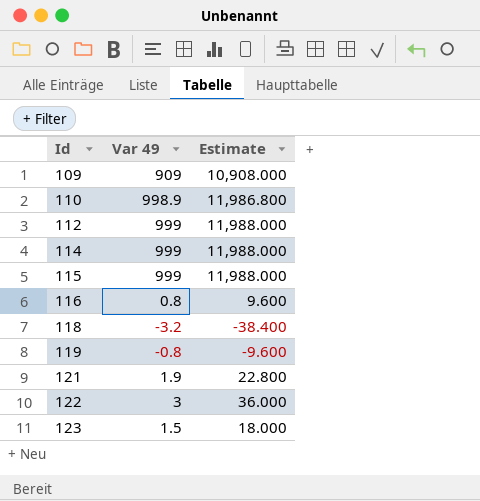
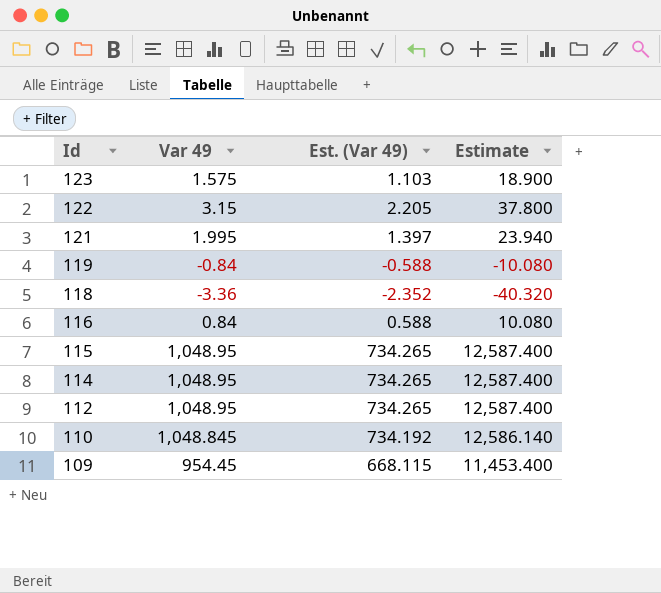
row order: Id ascending -> Id descending
column Est. (Var 49) | formula: none -> [Var 49] * 0.7
123 | Var 49: 1.5 -> 1.575
123 | Estimate: 18.000 -> 18.900
122 | Var 49: 3 -> 3.15
122 | Estimate: 36.000 -> 37.800
121 | Var 49: 1.9 -> 1.995
121 | Estimate: 22.800 -> 23.940
119 | Var 49: -0.8 -> -0.84
119 | Estimate: -9.600 -> -10.080
118 | Var 49: -3.2 -> -3.36
118 | Estimate: -38.400 -> -40.320
116 | Var 49: 0.8 -> 0.84
116 | Estimate: 9.600 -> 10.080
115 | Var 49: 999 -> 1,048.95
115 | Estimate: 11,988.000 -> 12,587.400
114 | Var 49: 999 -> 1,048.95
114 | Estimate: 11,988.000 -> 12,587.400
112 | Var 49: 999 -> 1,048.95
112 | Estimate: 11,988.000 -> 12,587.400
110 | Var 49: 998.9 -> 1,048.845
110 | Estimate: 11,986.800 -> 12,586.140
109 | Var 49: 909 -> 954.45
109 | Estimate: 10,908.000 -> 11,453.400

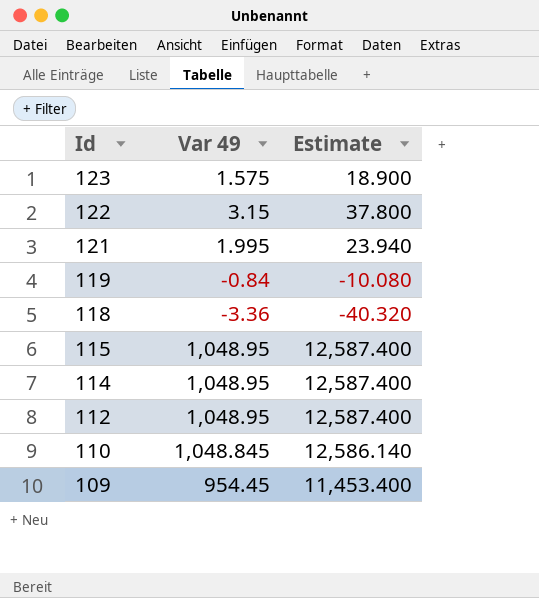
column Est. (Var 49) | formula: [Var 49] * 0.7 -> none
row 116: 0.84 | 0.588 | 10.080 -> none

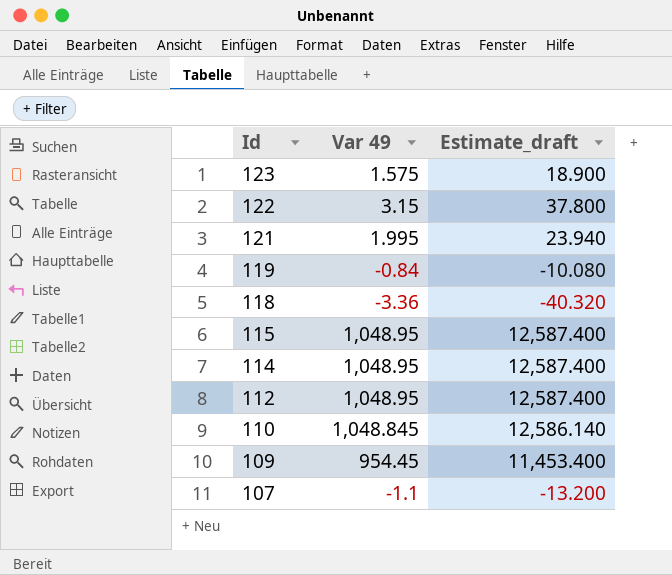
column name: Estimate -> Estimate_draft
row 107: none -> -1.1 | -13.200

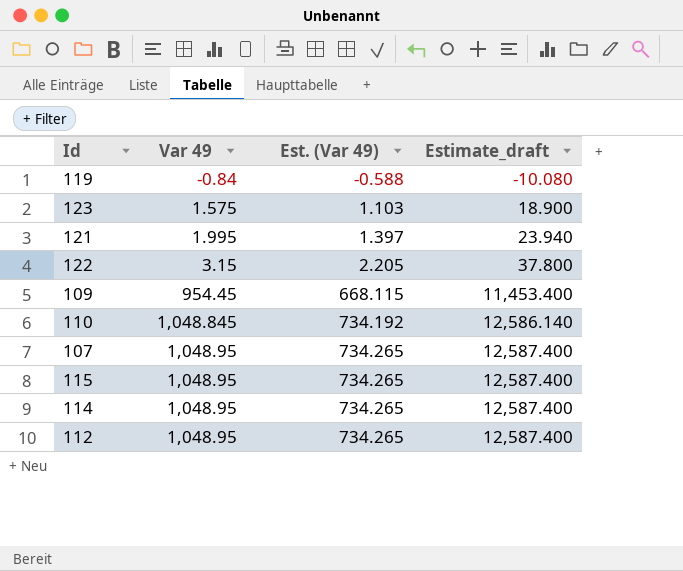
row order: Id descending -> Var 49 ascending
column Est. (Var 49) | formula: none -> [Var 49] * 0.7
row 118: -3.36 | -40.320 -> none
107 | Var 49: -1.1 -> 1,048.95
107 | Estimate_draft: -13.200 -> 12,587.400

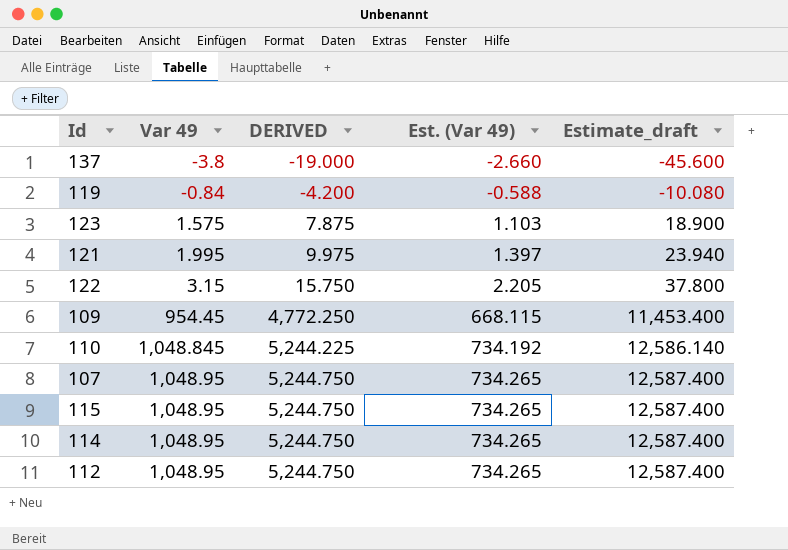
column DERIVED | formula: none -> [Var 49] * 5
row 137: none -> -3.8 | -19.000 | -2.660 | -45.600

